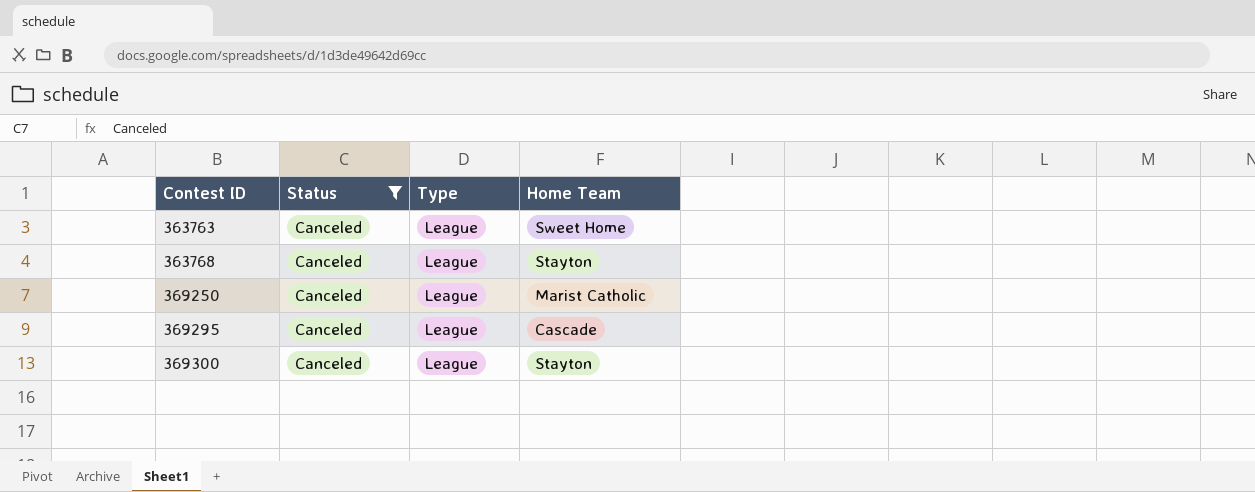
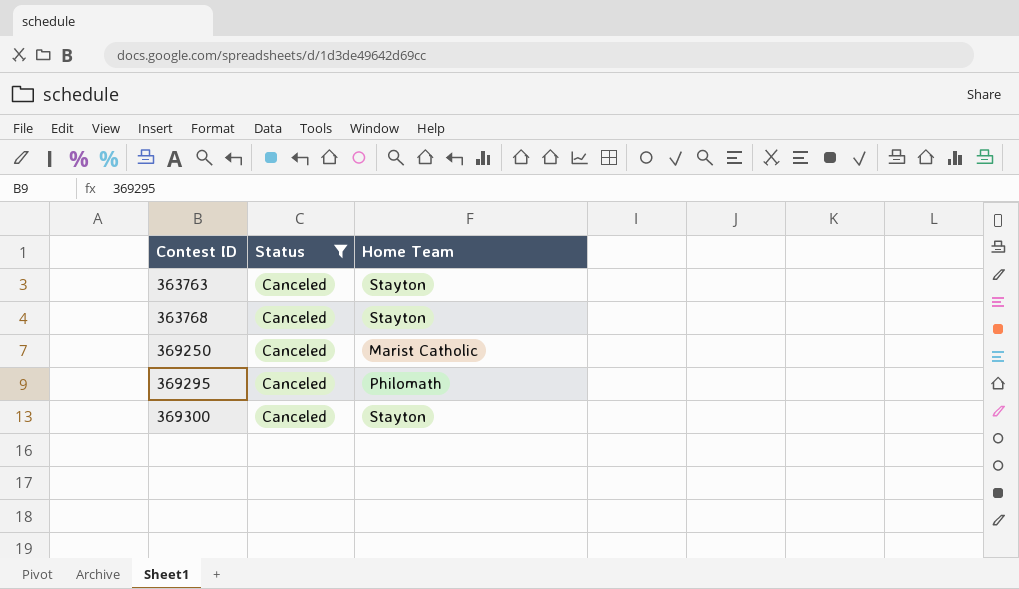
column Type | position: 3 -> none
363763 | Home Team: Sweet Home -> Stayton
369295 | Home Team: Cascade -> Philomath

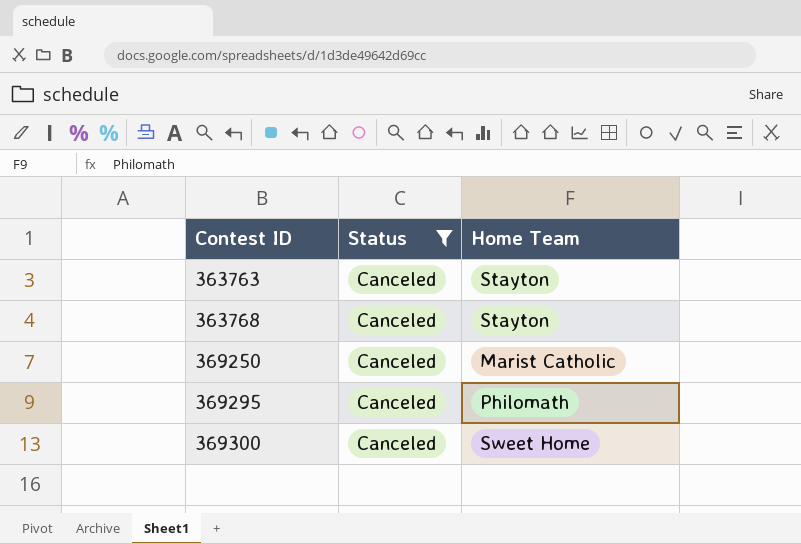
369300 | Home Team: Stayton -> Sweet Home

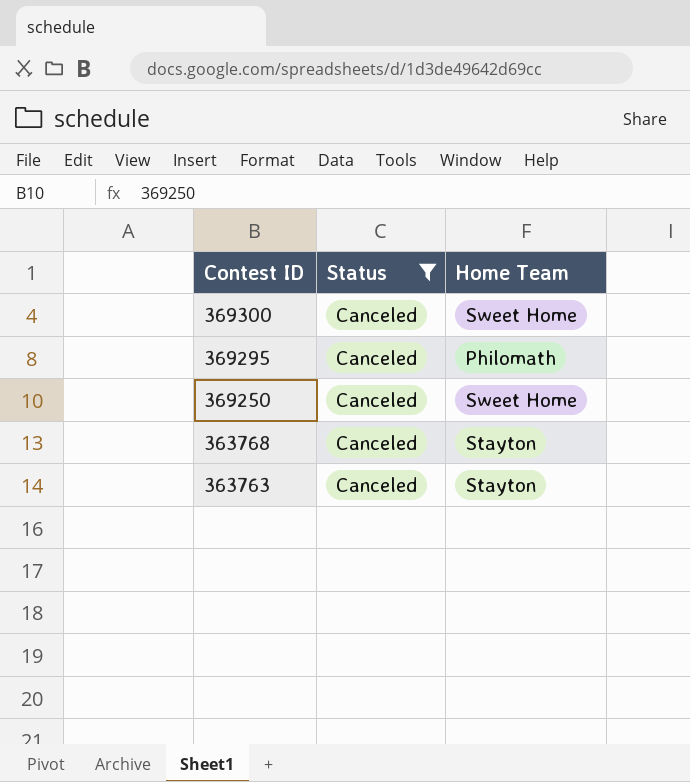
row order: Contest ID ascending -> Contest ID descending
369250 | Home Team: Marist Catholic -> Sweet Home

